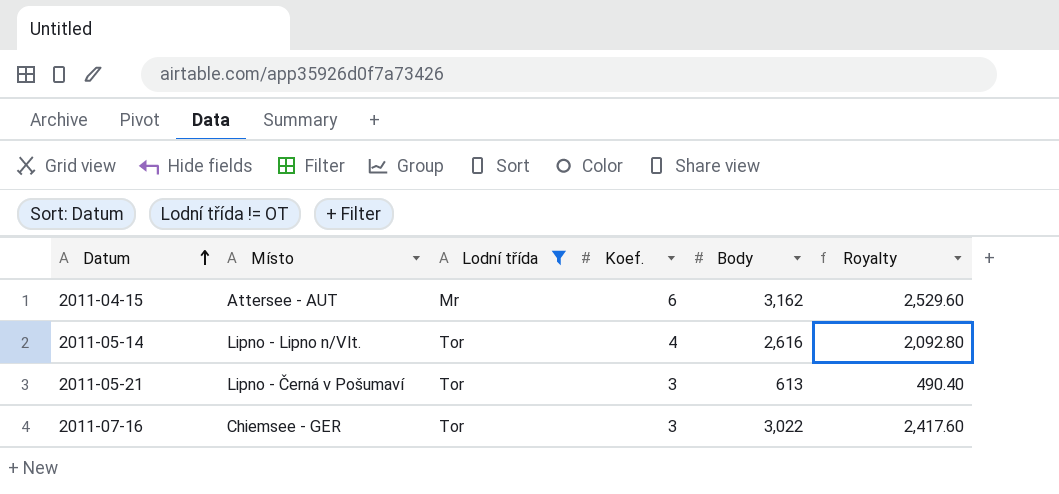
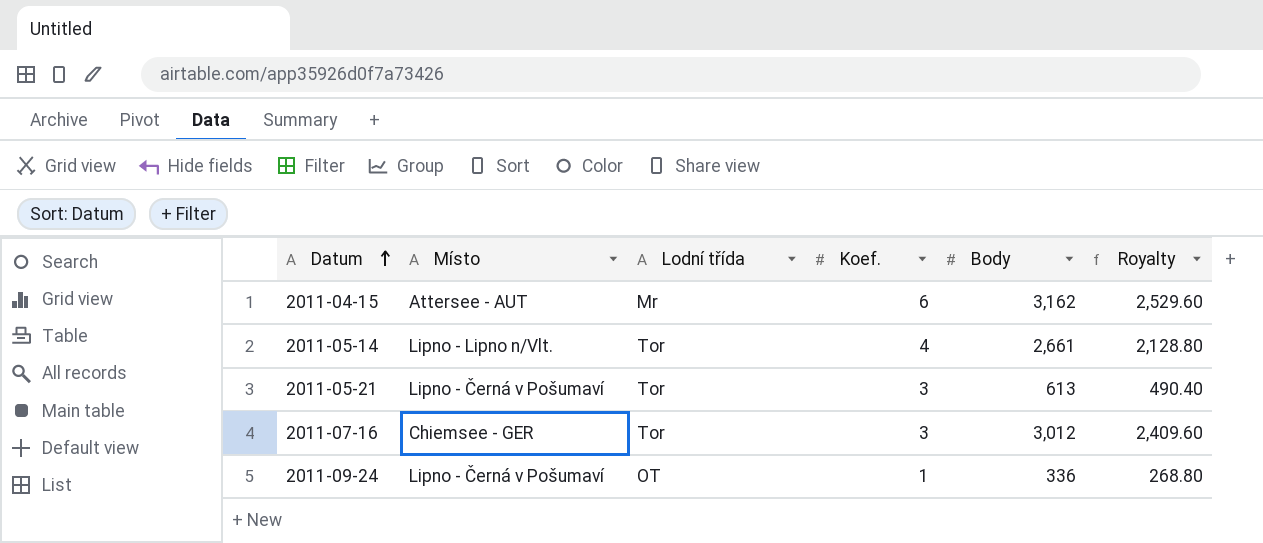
filter: Lodní třída != OT -> none
2011-05-14 | Body: 2,616 -> 2,661
2011-05-14 | Royalty: 2,092.80 -> 2,128.80
2011-07-16 | Body: 3,022 -> 3,012
2011-07-16 | Royalty: 2,417.60 -> 2,409.60

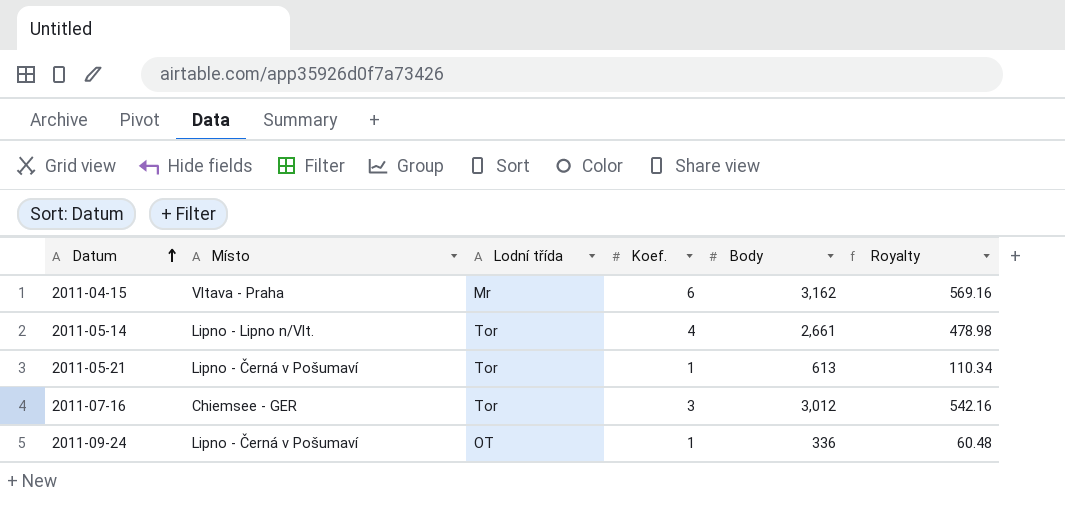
column Royalty | formula: [Body] * 0.8 -> [Body] * 0.18
2011-04-15 | Místo: Attersee - AUT -> Vltava - Praha
2011-05-21 | Koef.: 3 -> 1

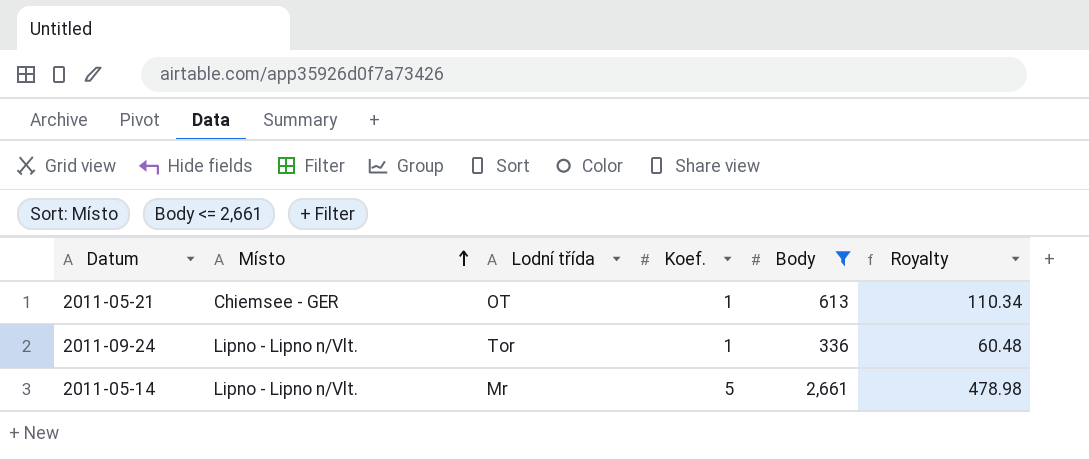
filter: none -> Body <= 2,661
row order: Datum ascending -> Místo ascending
2011-05-21 | Místo: Lipno - Černá v Pošumaví -> Chiemsee - GER
2011-05-21 | Lodní třída: Tor -> OT
2011-09-24 | Místo: Lipno - Černá v Pošumaví -> Lipno - Lipno n/Vlt.
2011-09-24 | Lodní třída: OT -> Tor
2011-05-14 | Lodní třída: Tor -> Mr
2011-05-14 | Koef.: 4 -> 5

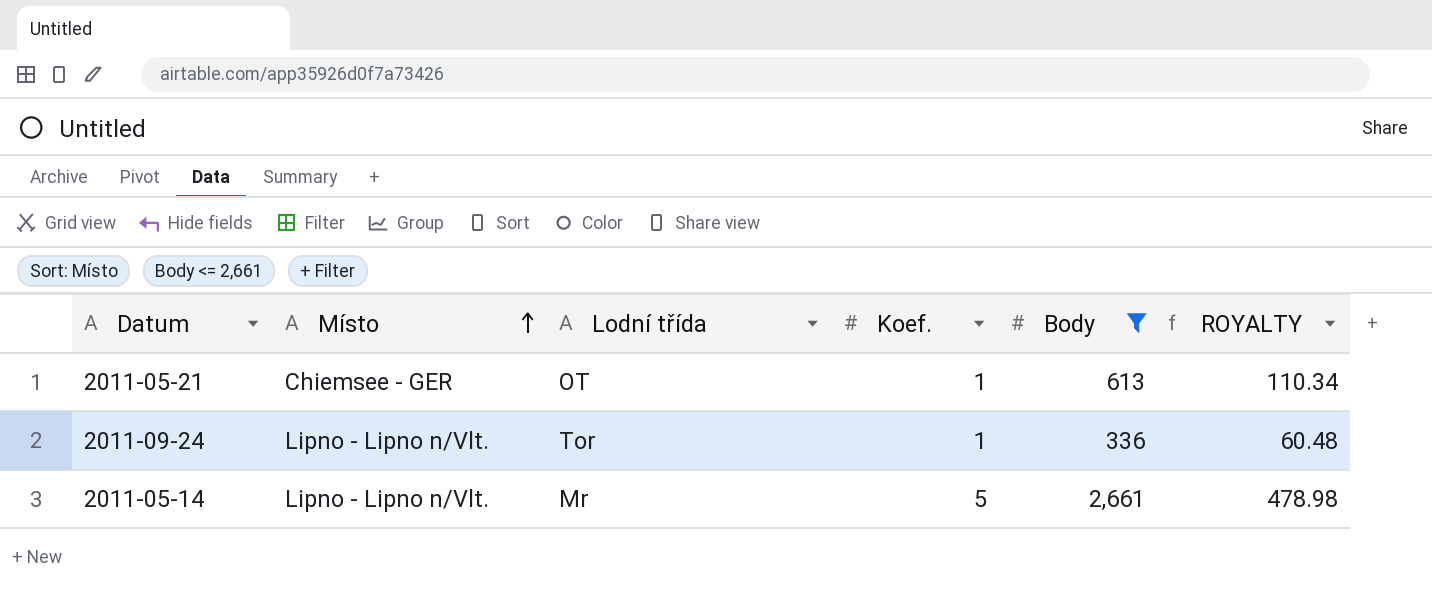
column name: Royalty -> ROYALTY

